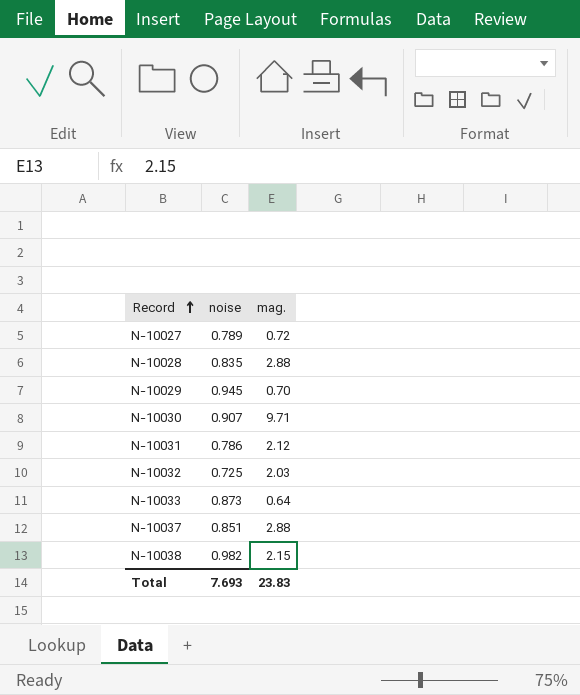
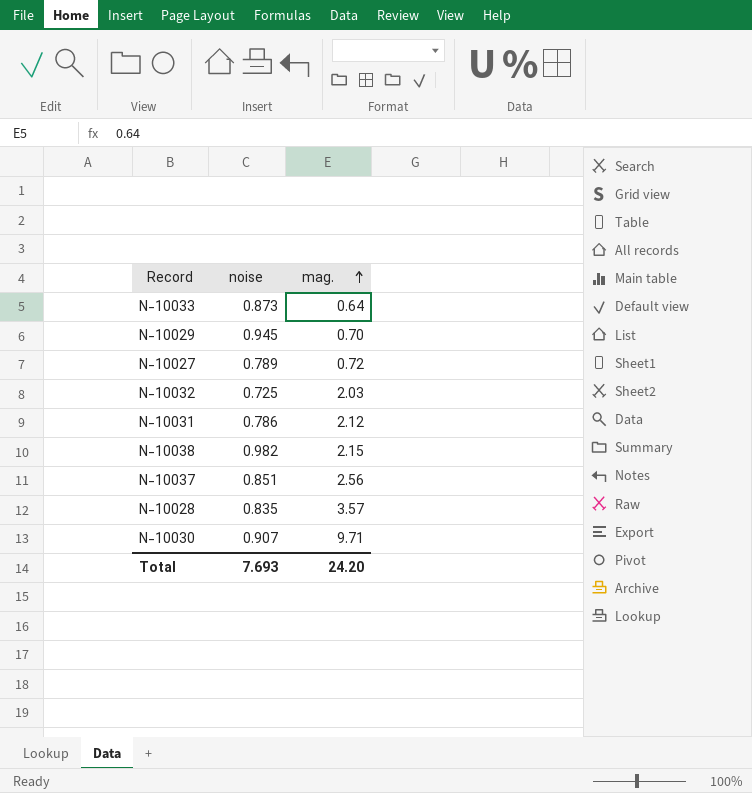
row order: Record ascending -> mag. ascending
N-10037 | mag.: 2.88 -> 2.56
N-10028 | mag.: 2.88 -> 3.57
Total | mag.: 23.83 -> 24.20

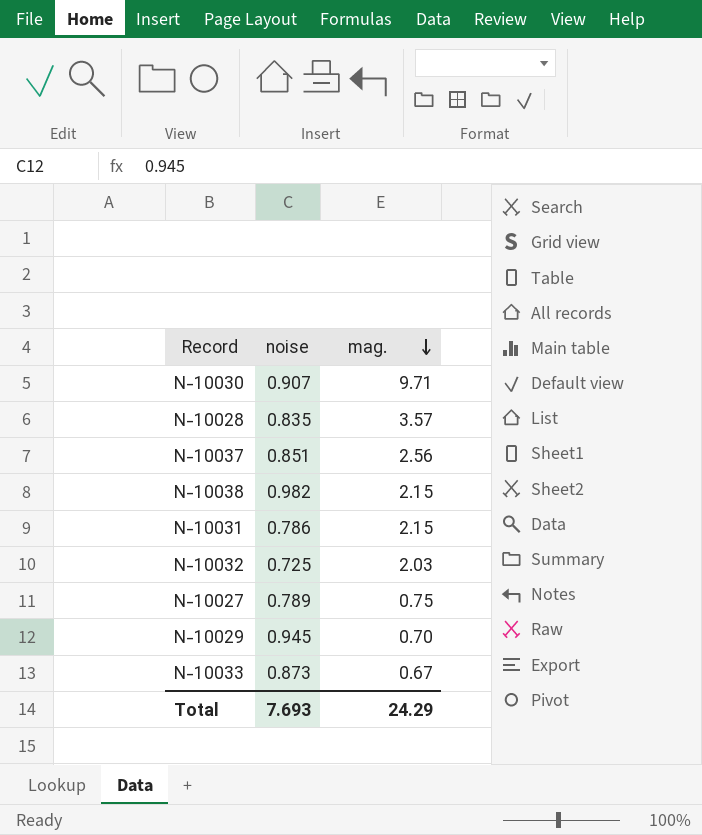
row order: mag. ascending -> mag. descending
N-10031 | mag.: 2.12 -> 2.15
N-10027 | mag.: 0.72 -> 0.75
N-10033 | mag.: 0.64 -> 0.67
Total | mag.: 24.20 -> 24.29

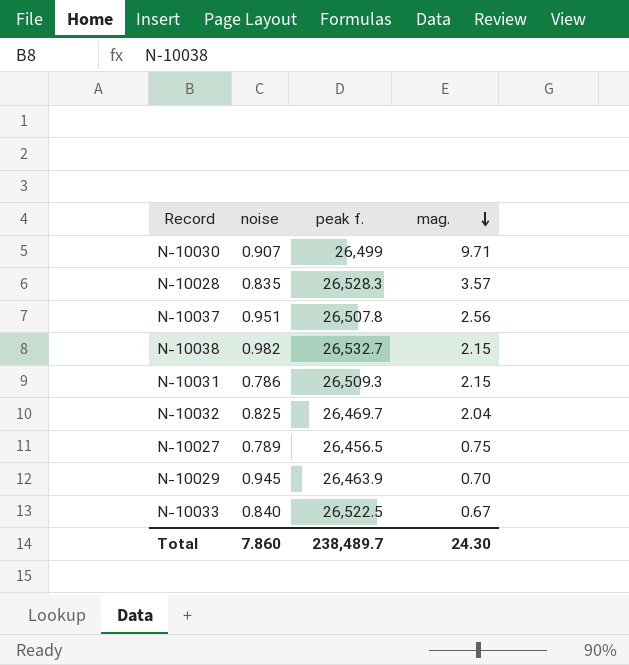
column peak f. | position: none -> 3
N-10037 | noise: 0.851 -> 0.951
N-10032 | noise: 0.725 -> 0.825
N-10032 | mag.: 2.03 -> 2.04
N-10033 | noise: 0.873 -> 0.840
Total | noise: 7.693 -> 7.860
Total | mag.: 24.29 -> 24.30

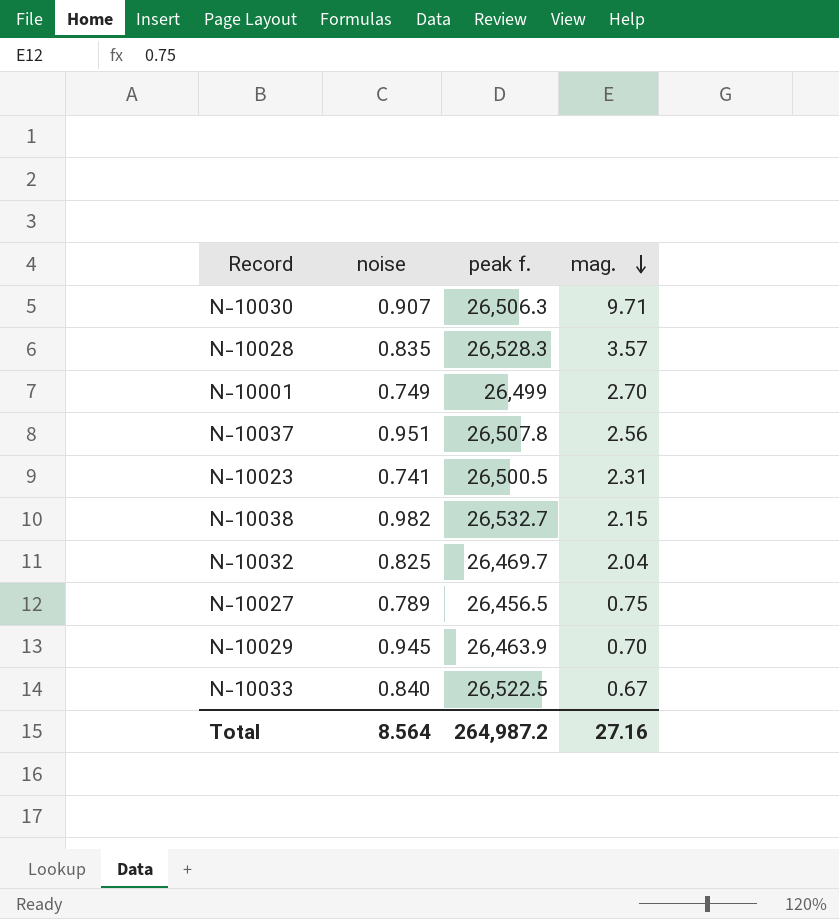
row N-10031: 0.786 | 26,509.3 | 2.15 -> none
N-10030 | peak f.: 26,499 -> 26,506.3
row N-10001: none -> 0.749 | 26,499 | 2.70
row N-10023: none -> 0.741 | 26,500.5 | 2.31
Total | noise: 7.860 -> 8.564
Total | peak f.: 238,489.7 -> 264,987.2
Total | mag.: 24.30 -> 27.16

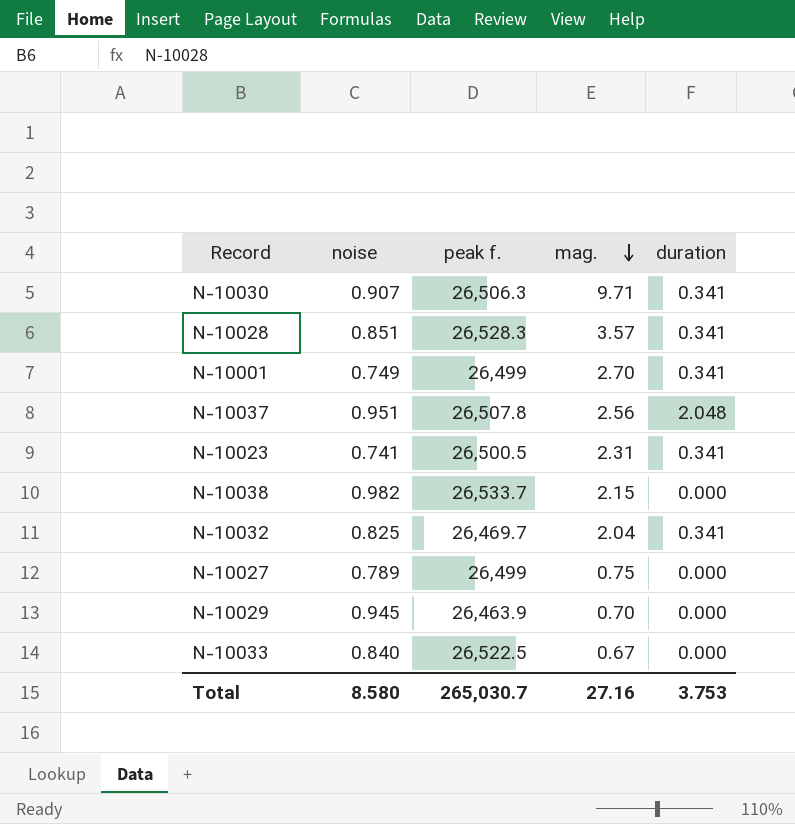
column duration | position: none -> 5
N-10028 | noise: 0.835 -> 0.851
N-10038 | peak f.: 26,532.7 -> 26,533.7
N-10027 | peak f.: 26,456.5 -> 26,499
Total | noise: 8.564 -> 8.580
Total | peak f.: 264,987.2 -> 265,030.7

